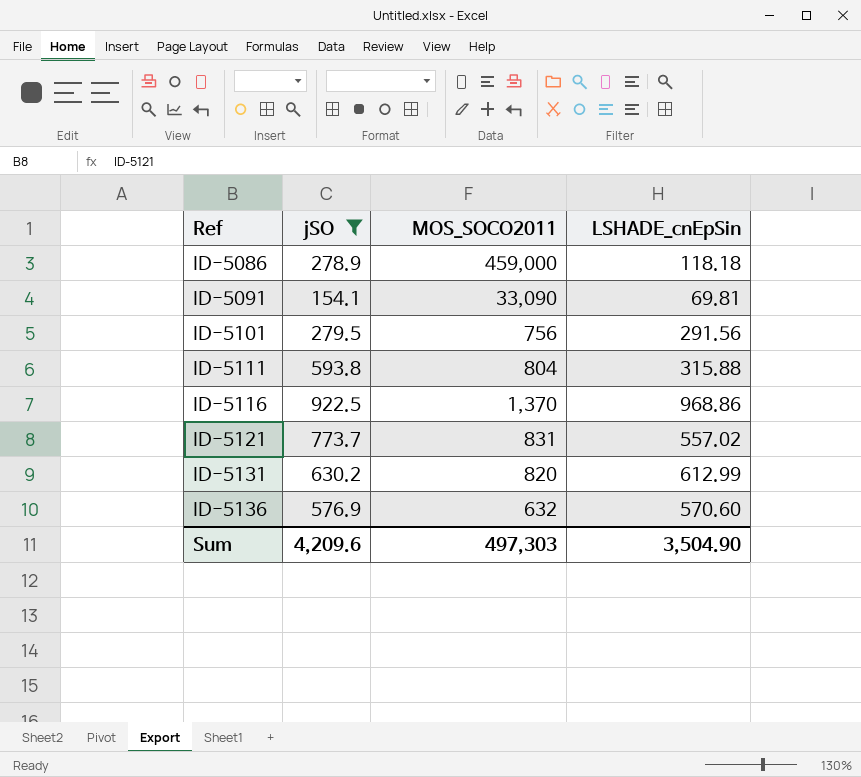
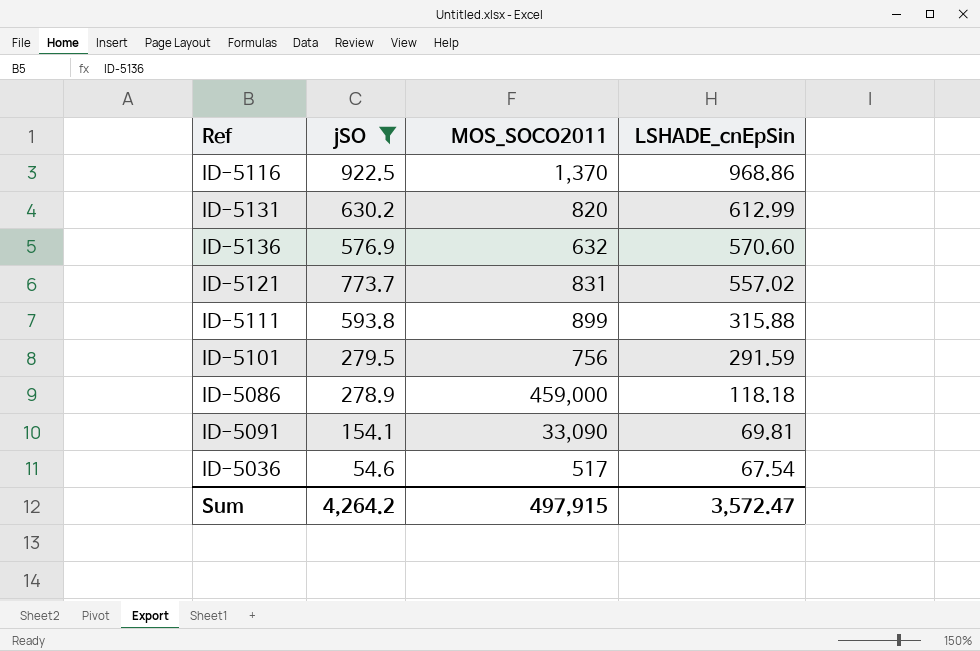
row order: Ref ascending -> LSHADE_cnEpSin descending
ID-5111 | MOS_SOCO2011: 804 -> 899
ID-5101 | LSHADE_cnEpSin: 291.56 -> 291.59
row ID-5036: none -> 54.6 | 517 | 67.54
Sum | jSO: 4,209.6 -> 4,264.2
Sum | MOS_SOCO2011: 497,303 -> 497,915
Sum | LSHADE_cnEpSin: 3,504.90 -> 3,572.47

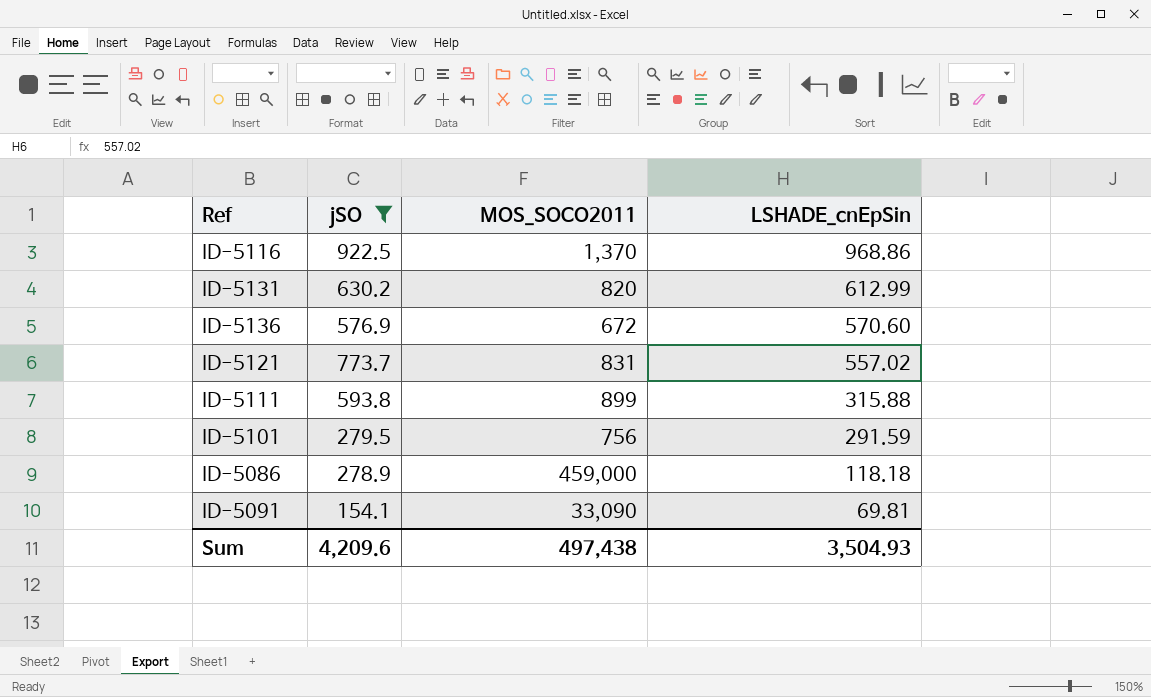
row ID-5036: 54.6 | 517 | 67.54 -> none
ID-5136 | MOS_SOCO2011: 632 -> 672
Sum | jSO: 4,264.2 -> 4,209.6
Sum | MOS_SOCO2011: 497,915 -> 497,438
Sum | LSHADE_cnEpSin: 3,572.47 -> 3,504.93

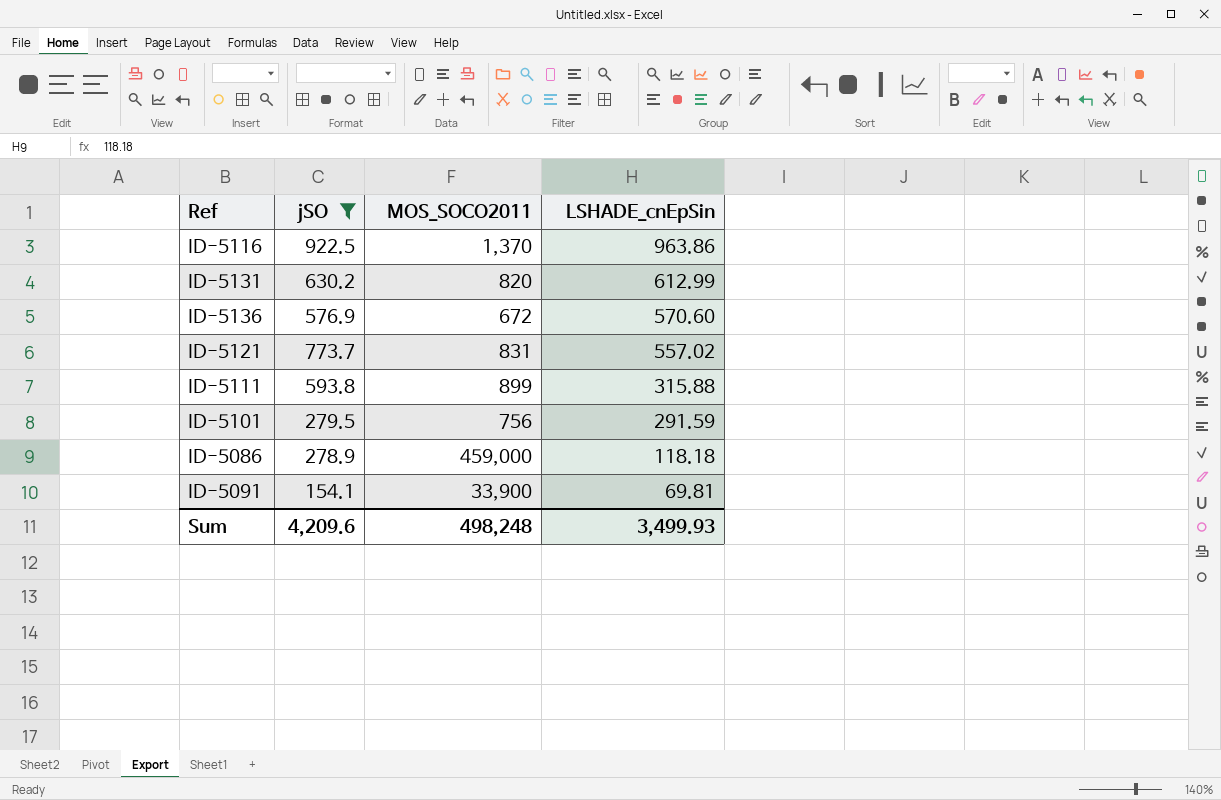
ID-5116 | LSHADE_cnEpSin: 968.86 -> 963.86
ID-5091 | MOS_SOCO2011: 33,090 -> 33,900
Sum | MOS_SOCO2011: 497,438 -> 498,248
Sum | LSHADE_cnEpSin: 3,504.93 -> 3,499.93

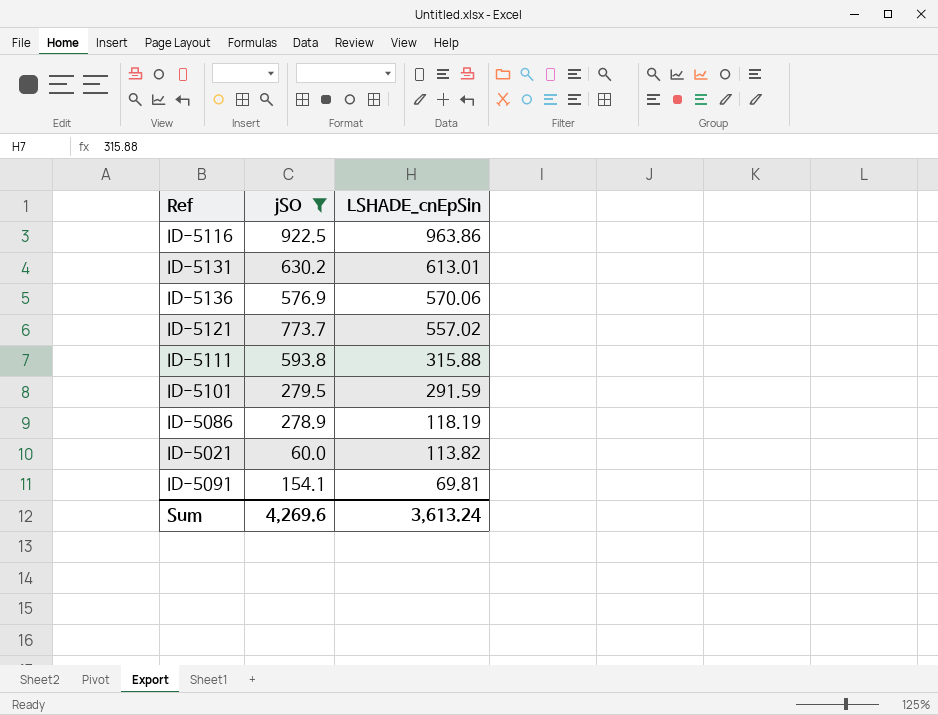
column MOS_SOCO2011 | position: 3 -> none
ID-5131 | LSHADE_cnEpSin: 612.99 -> 613.01
ID-5136 | LSHADE_cnEpSin: 570.60 -> 570.06
ID-5086 | LSHADE_cnEpSin: 118.18 -> 118.19
row ID-5021: none -> 60.0 | 113.82
Sum | jSO: 4,209.6 -> 4,269.6
Sum | LSHADE_cnEpSin: 3,499.93 -> 3,613.24

